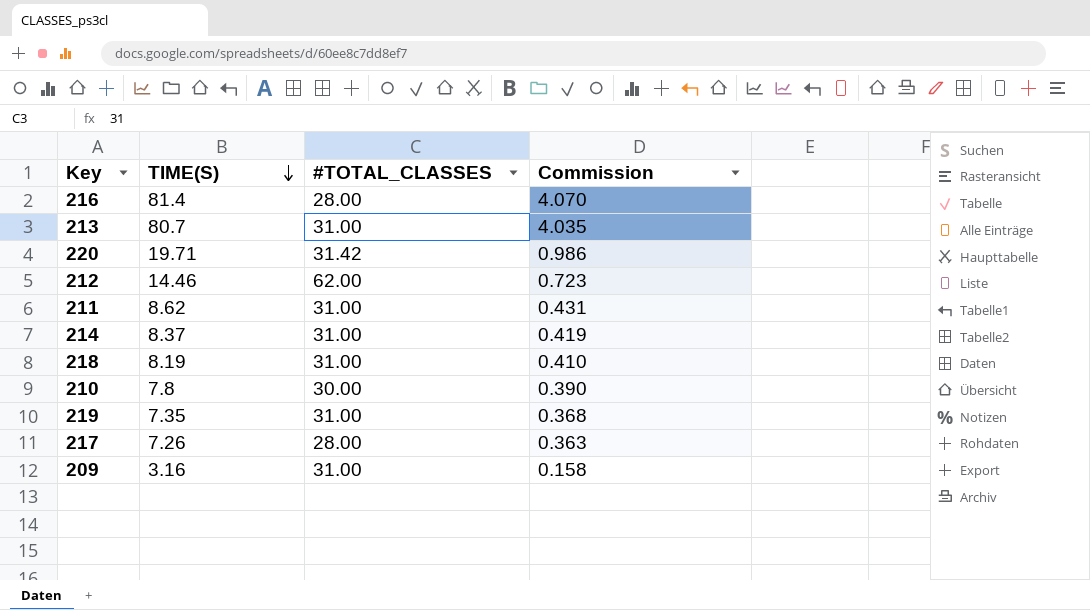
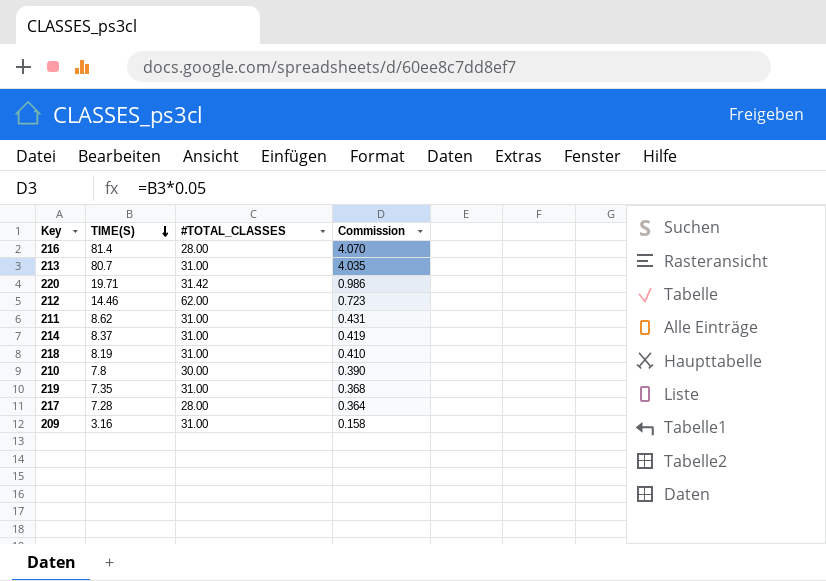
217 | TIME(S): 7.26 -> 7.28
217 | Commission: 0.363 -> 0.364

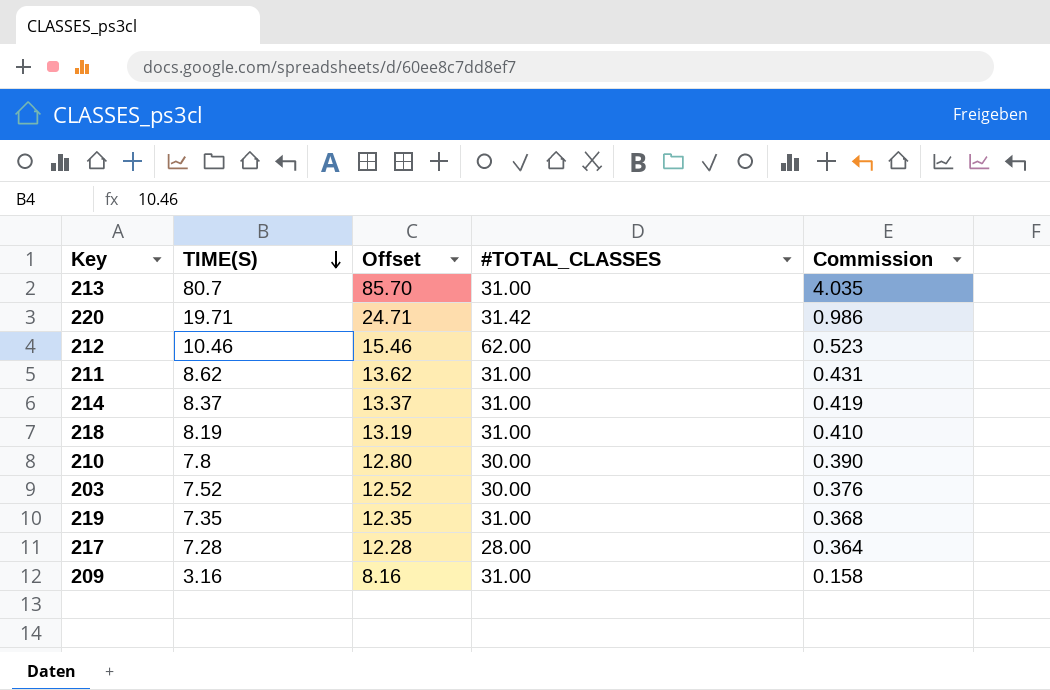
column Offset | formula: none -> [TIME(S)] + 5
row 216: 81.4 | 28.00 | 4.070 -> none
212 | TIME(S): 14.46 -> 10.46
212 | Commission: 0.723 -> 0.523
row 203: none -> 7.52 | 12.52 | 30.00 | 0.376

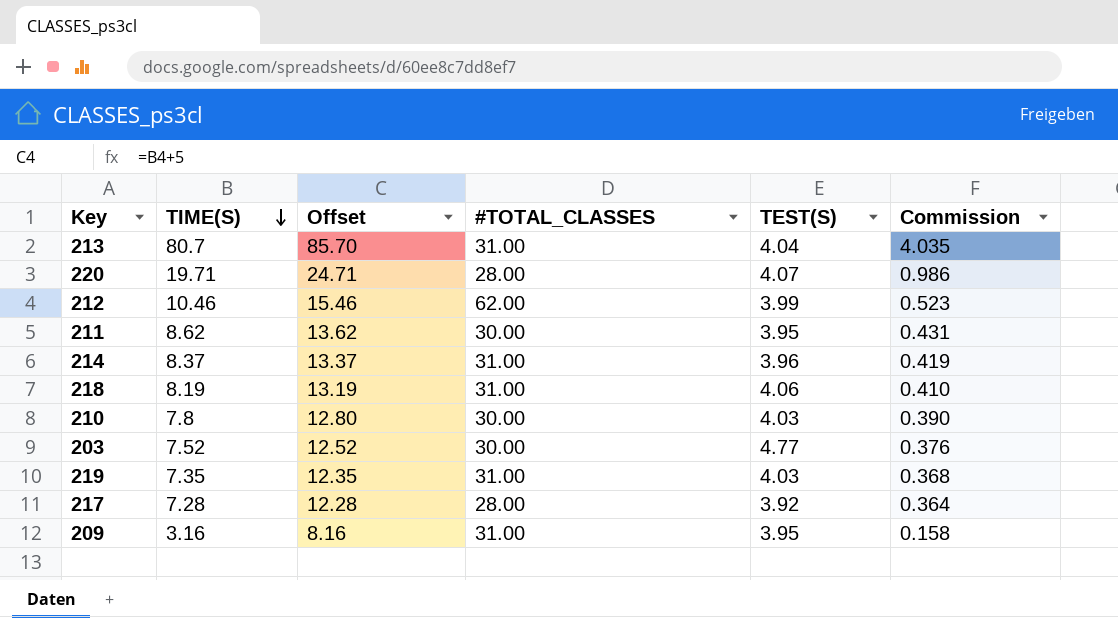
column TEST(S) | position: none -> 5
220 | #TOTAL_CLASSES: 31.42 -> 28.00
211 | #TOTAL_CLASSES: 31.00 -> 30.00

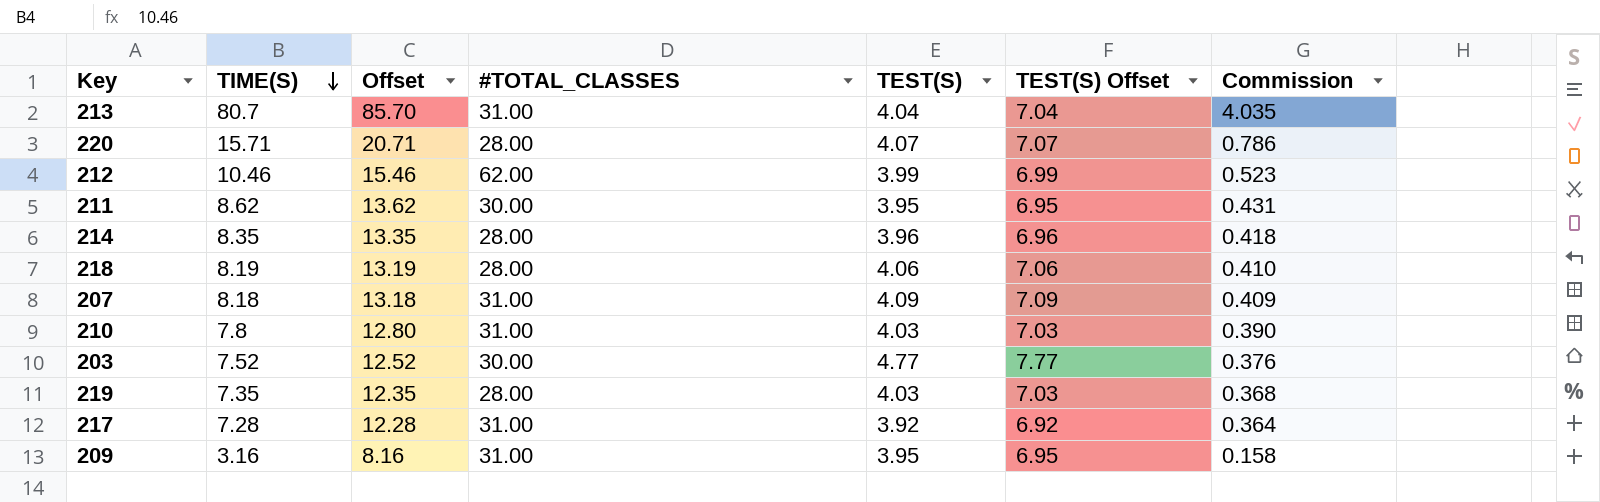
column TEST(S) Offset | formula: none -> [TEST(S)] + 3
220 | TIME(S): 19.71 -> 15.71
220 | Offset: 24.71 -> 20.71
220 | Commission: 0.986 -> 0.786
214 | TIME(S): 8.37 -> 8.35
214 | Offset: 13.37 -> 13.35
214 | #TOTAL_CLASSES: 31.00 -> 28.00
214 | Commission: 0.419 -> 0.418
218 | #TOTAL_CLASSES: 31.00 -> 28.00
row 207: none -> 8.18 | 13.18 | 31.00 | 4.09 | 7.09 | 0.409
210 | #TOTAL_CLASSES: 30.00 -> 31.00
219 | #TOTAL_CLASSES: 31.00 -> 28.00
217 | #TOTAL_CLASSES: 28.00 -> 31.00

